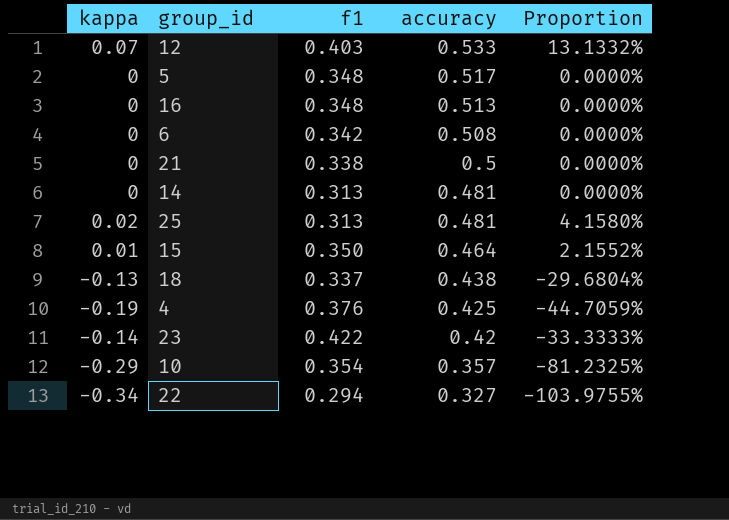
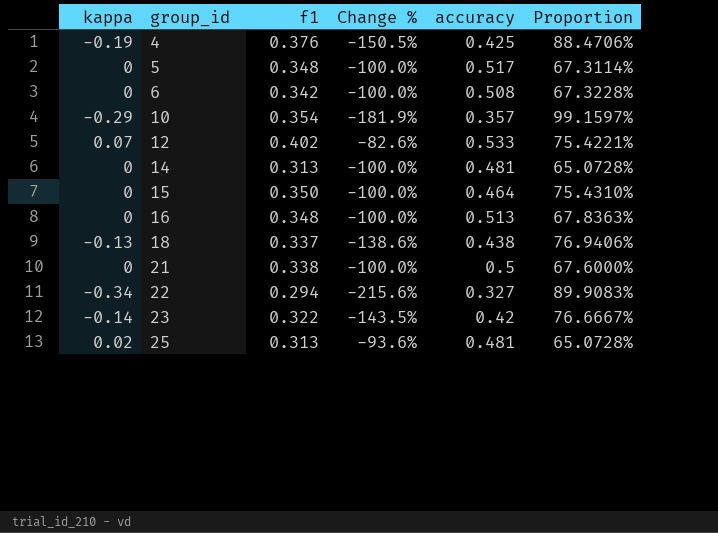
row order: accuracy descending -> group_id ascending
column Change % | formula: none -> ([kappa] - [f1]) / [f1]
column Proportion | formula: [kappa] / [accuracy] -> [f1] / [accuracy]
12 | f1: 0.403 -> 0.402
15 | kappa: 0.01 -> 0
23 | f1: 0.422 -> 0.322

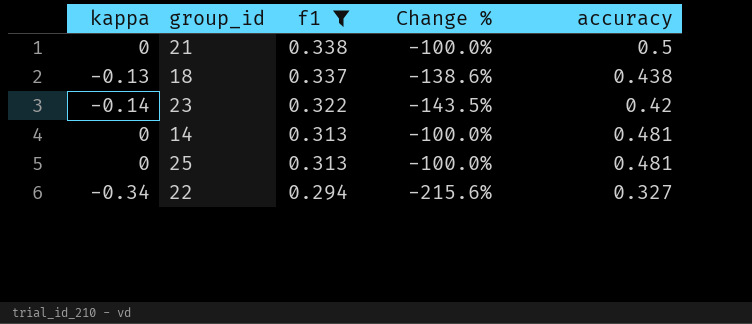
filter: none -> f1 <= 0.338
row order: group_id ascending -> f1 descending
column Proportion | formula: [f1] / [accuracy] -> none
25 | kappa: 0.02 -> 0
25 | Change %: -93.6% -> -100.0%

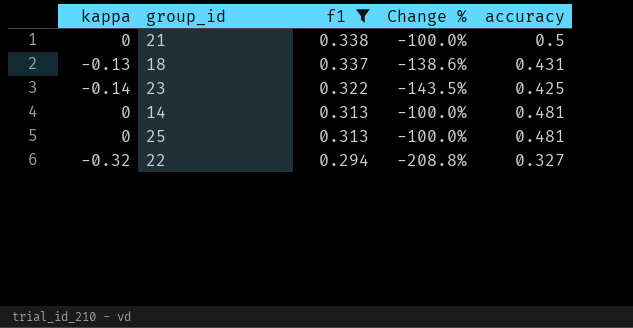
18 | accuracy: 0.438 -> 0.431
23 | accuracy: 0.42 -> 0.425
22 | kappa: -0.34 -> -0.32
22 | Change %: -215.6% -> -208.8%

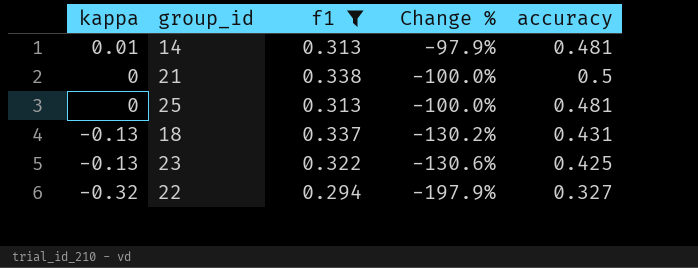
row order: f1 descending -> kappa descending
column Change % | formula: ([kappa] - [f1]) / [f1] -> ([kappa] - [accuracy]) / [accuracy]
14 | kappa: 0 -> 0.01
23 | kappa: -0.14 -> -0.13

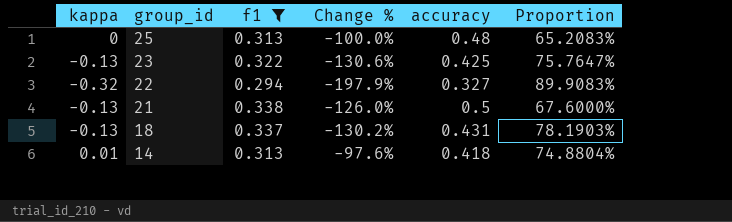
row order: kappa descending -> group_id descending
column Proportion | formula: none -> [f1] / [accuracy]
25 | accuracy: 0.481 -> 0.48
21 | kappa: 0 -> -0.13
21 | Change %: -100.0% -> -126.0%
14 | Change %: -97.9% -> -97.6%
14 | accuracy: 0.481 -> 0.418

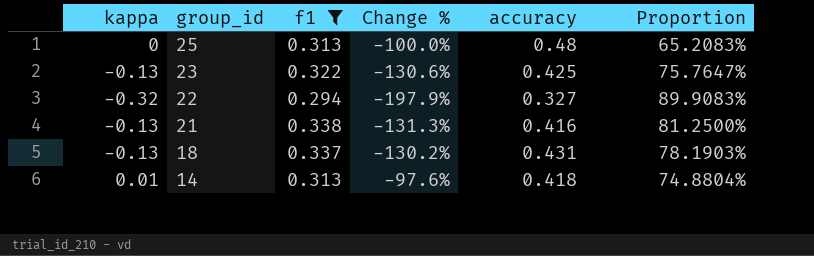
21 | Change %: -126.0% -> -131.3%
21 | accuracy: 0.5 -> 0.416
21 | Proportion: 67.6000% -> 81.2500%

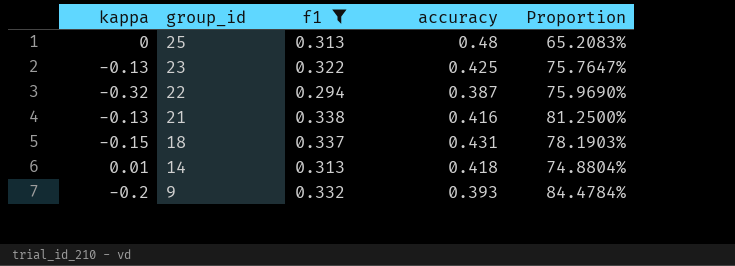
column Change % | formula: ([kappa] - [accuracy]) / [accuracy] -> none
22 | accuracy: 0.327 -> 0.387
22 | Proportion: 89.9083% -> 75.9690%
18 | kappa: -0.13 -> -0.15
row 9: none -> -0.2 | 0.332 | 0.393 | 84.4784%

